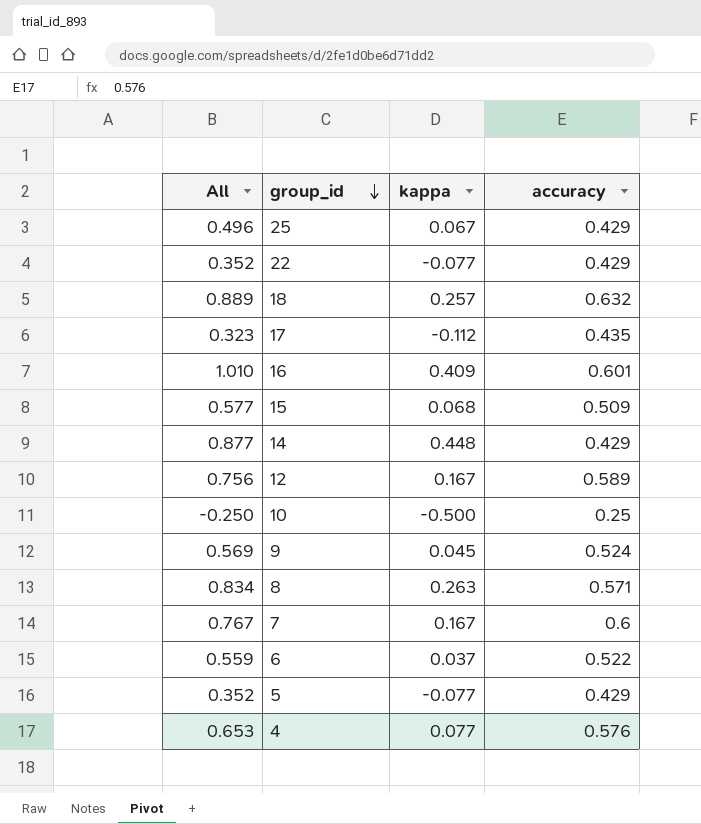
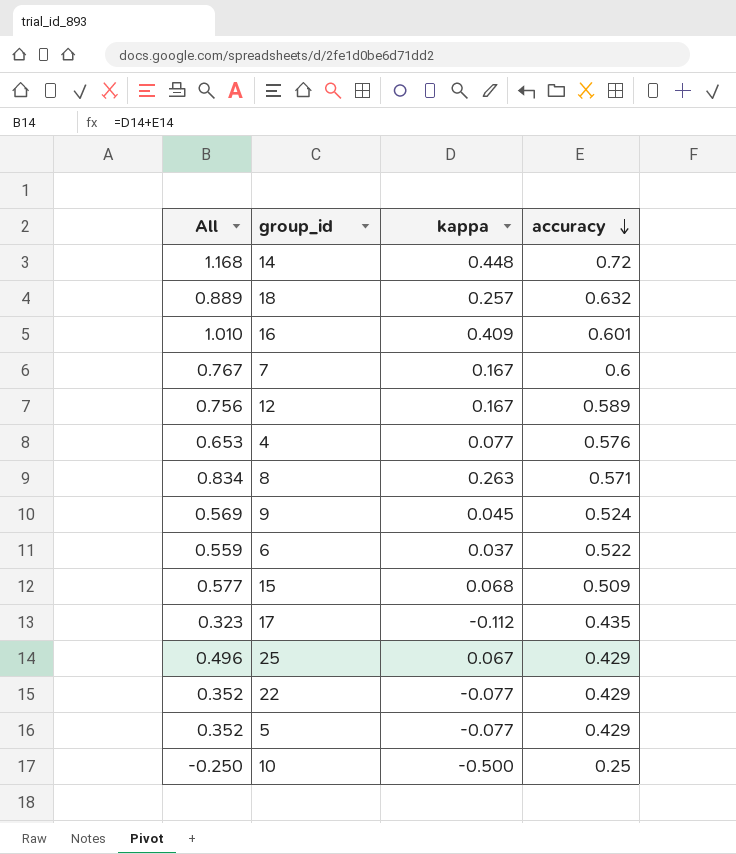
row order: group_id descending -> accuracy descending
14 | All: 0.877 -> 1.168
14 | accuracy: 0.429 -> 0.72

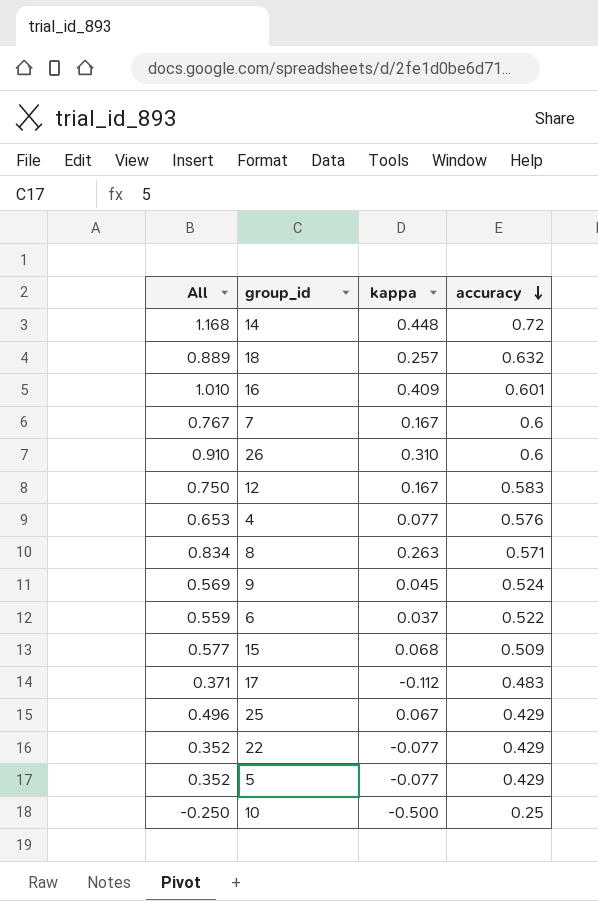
row 26: none -> 0.910 | 0.310 | 0.6
12 | All: 0.756 -> 0.750
12 | accuracy: 0.589 -> 0.583
17 | All: 0.323 -> 0.371
17 | accuracy: 0.435 -> 0.483

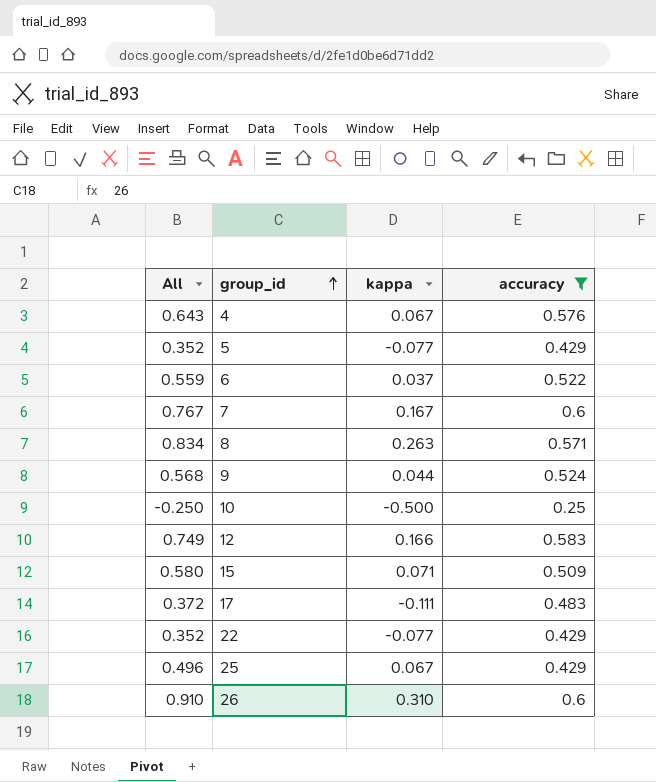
filter: none -> accuracy <= 0.6
row order: accuracy descending -> group_id ascending
4 | All: 0.653 -> 0.643
4 | kappa: 0.077 -> 0.067
9 | All: 0.569 -> 0.568
9 | kappa: 0.045 -> 0.044
12 | All: 0.750 -> 0.749
12 | kappa: 0.167 -> 0.166
15 | All: 0.577 -> 0.580
15 | kappa: 0.068 -> 0.071
17 | All: 0.371 -> 0.372
17 | kappa: -0.112 -> -0.111

